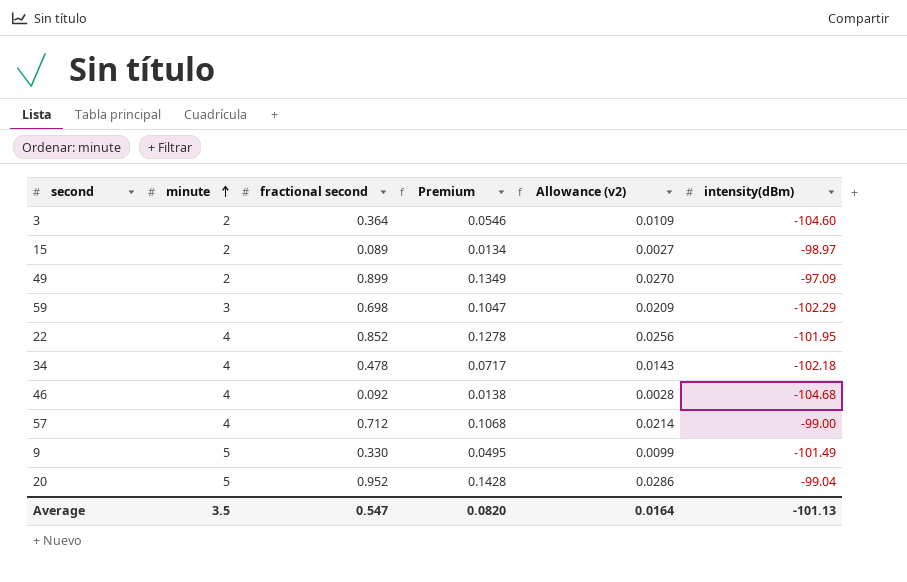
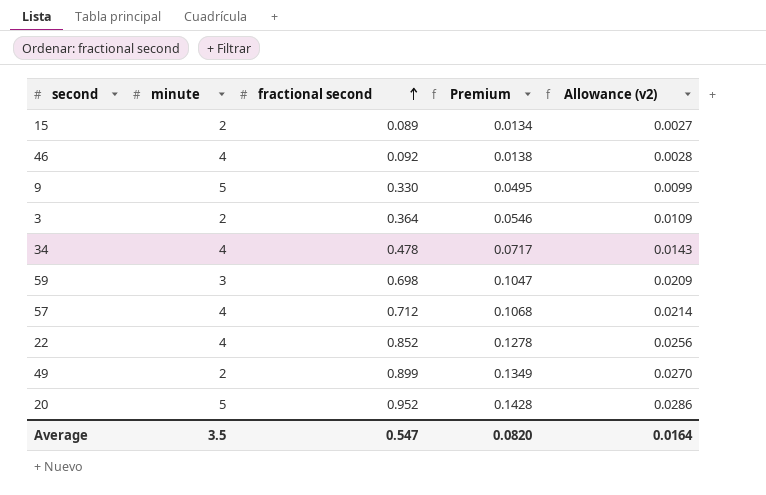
row order: minute ascending -> fractional second ascending
column intensity(dBm) | position: 6 -> none

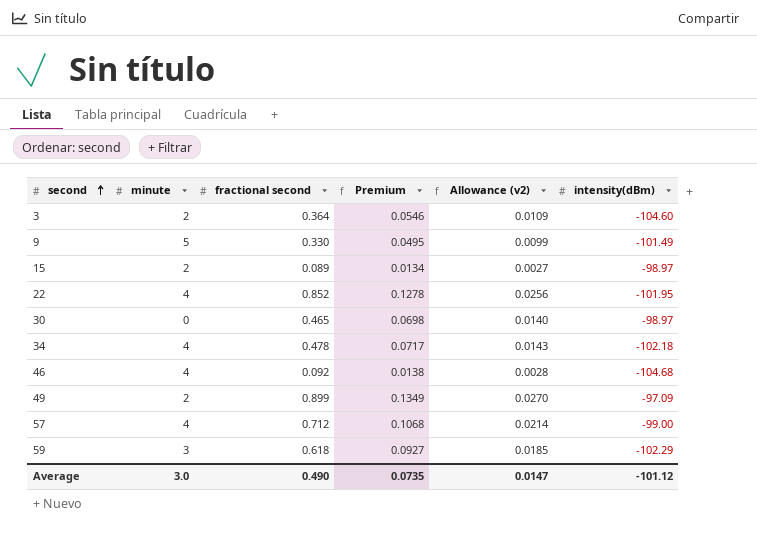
row order: fractional second ascending -> second ascending
column intensity(dBm) | position: none -> 6
row 20: 5 | 0.952 | 0.1428 | 0.0286 -> none
row 30: none -> 0 | 0.465 | 0.0698 | 0.0140 | -98.97
59 | fractional second: 0.698 -> 0.618
59 | Premium: 0.1047 -> 0.0927
59 | Allowance (v2): 0.0209 -> 0.0185
Average | minute: 3.5 -> 3.0
Average | fractional second: 0.547 -> 0.490
Average | Premium: 0.0820 -> 0.0735
Average | Allowance (v2): 0.0164 -> 0.0147

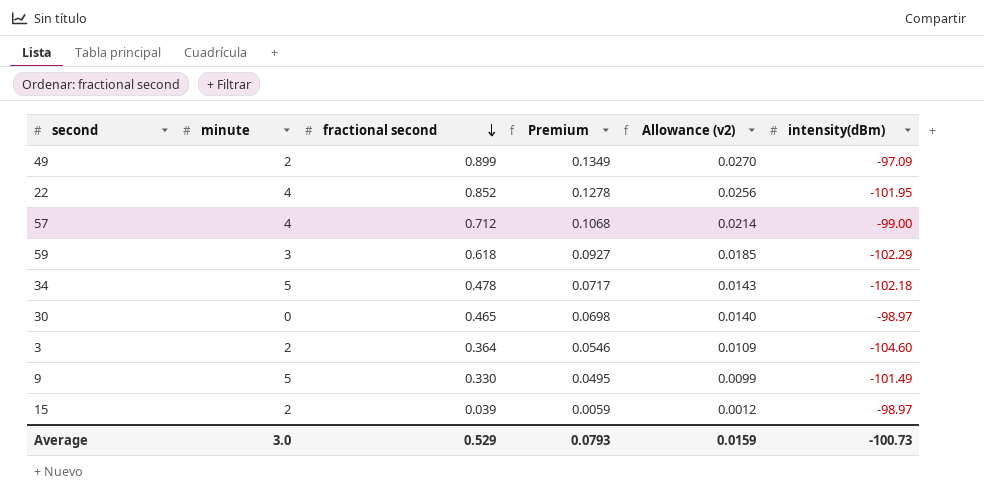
row order: second ascending -> fractional second descending
row 46: 4 | 0.092 | 0.0138 | 0.0028 | -104.68 -> none
34 | minute: 4 -> 5
15 | fractional second: 0.089 -> 0.039
15 | Premium: 0.0134 -> 0.0059
15 | Allowance (v2): 0.0027 -> 0.0012
Average | fractional second: 0.490 -> 0.529
Average | Premium: 0.0735 -> 0.0793
Average | Allowance (v2): 0.0147 -> 0.0159
Average | intensity(dBm): -101.12 -> -100.73

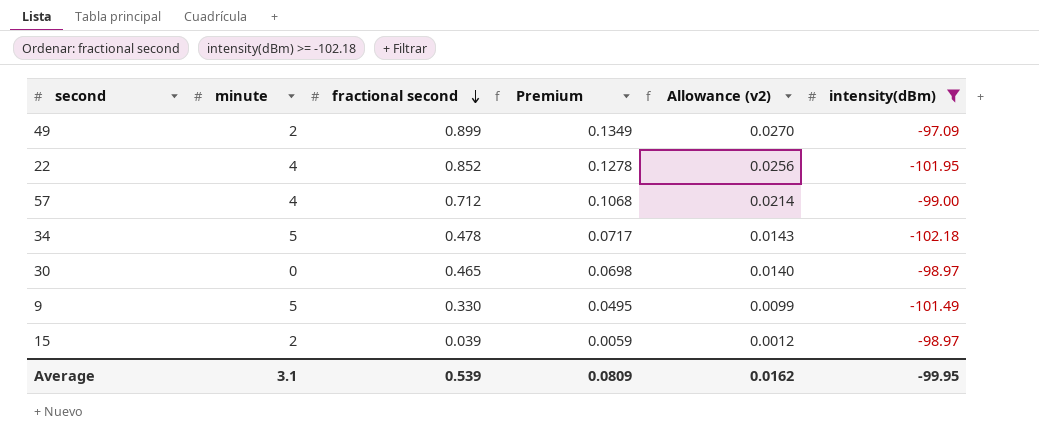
filter: none -> intensity(dBm) >= -102.18
Average | minute: 3.0 -> 3.1
Average | fractional second: 0.529 -> 0.539
Average | Premium: 0.0793 -> 0.0809
Average | Allowance (v2): 0.0159 -> 0.0162
Average | intensity(dBm): -100.73 -> -99.95

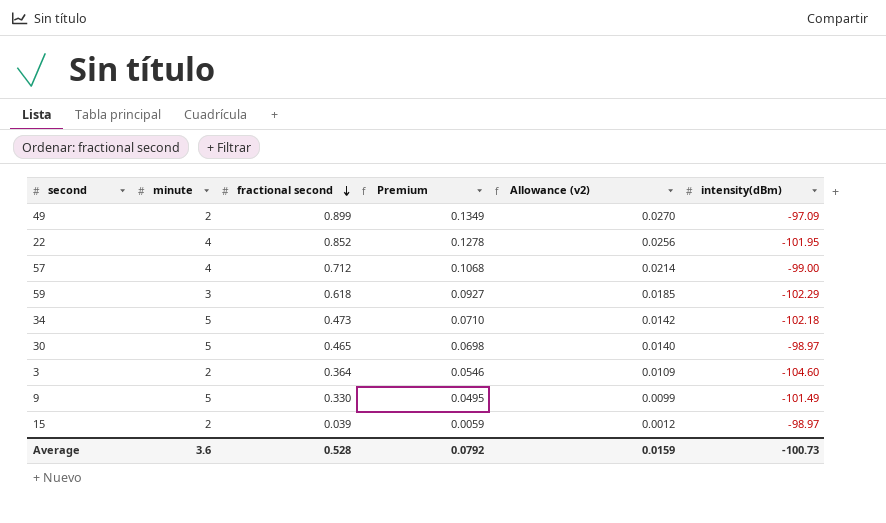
filter: intensity(dBm) >= -102.18 -> none
34 | fractional second: 0.478 -> 0.473
34 | Premium: 0.0717 -> 0.0710
34 | Allowance (v2): 0.0143 -> 0.0142
30 | minute: 0 -> 5
Average | minute: 3.1 -> 3.6
Average | fractional second: 0.539 -> 0.528
Average | Premium: 0.0809 -> 0.0792
Average | Allowance (v2): 0.0162 -> 0.0159
Average | intensity(dBm): -99.95 -> -100.73

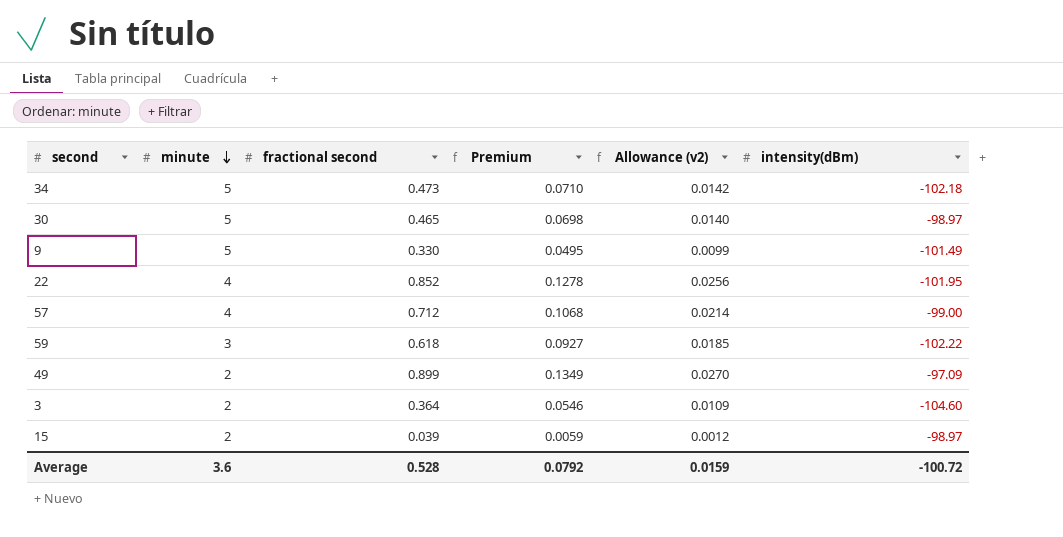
row order: fractional second descending -> minute descending
59 | intensity(dBm): -102.29 -> -102.22
Average | intensity(dBm): -100.73 -> -100.72

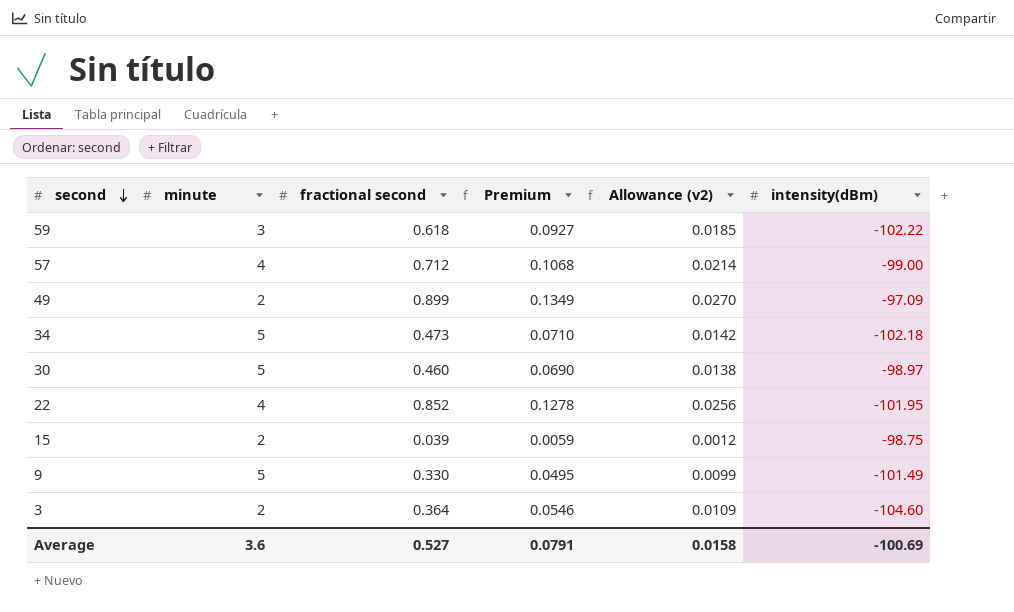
row order: minute descending -> second descending
30 | fractional second: 0.465 -> 0.460
30 | Premium: 0.0698 -> 0.0690
30 | Allowance (v2): 0.0140 -> 0.0138
15 | intensity(dBm): -98.97 -> -98.75
Average | fractional second: 0.528 -> 0.527
Average | Premium: 0.0792 -> 0.0791
Average | Allowance (v2): 0.0159 -> 0.0158
Average | intensity(dBm): -100.72 -> -100.69

